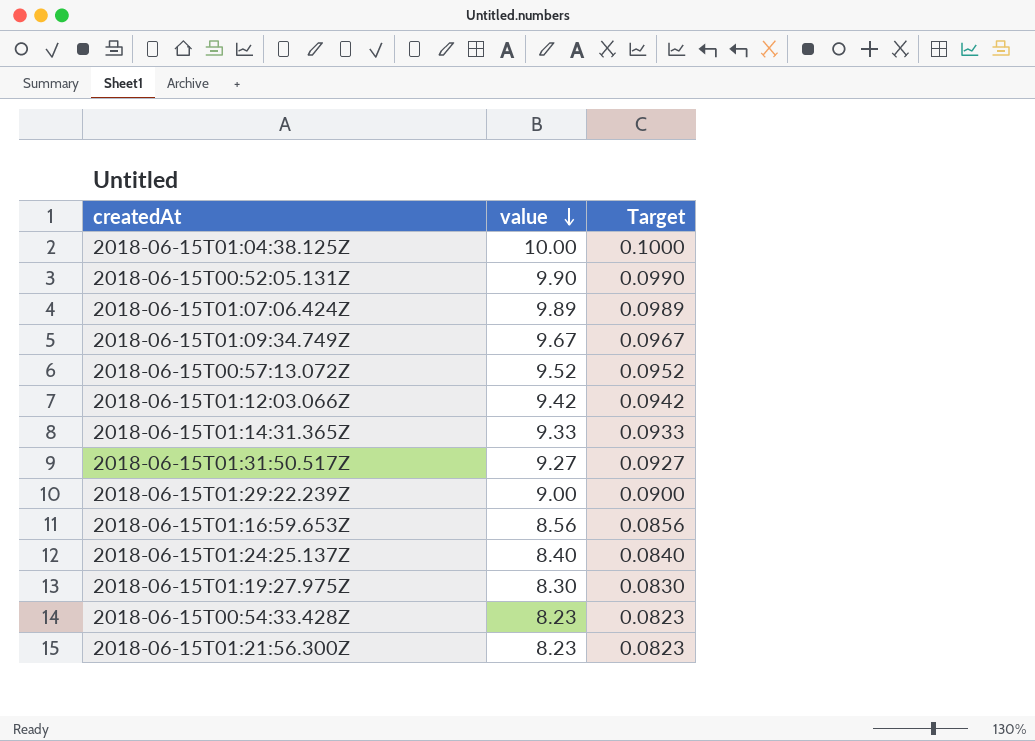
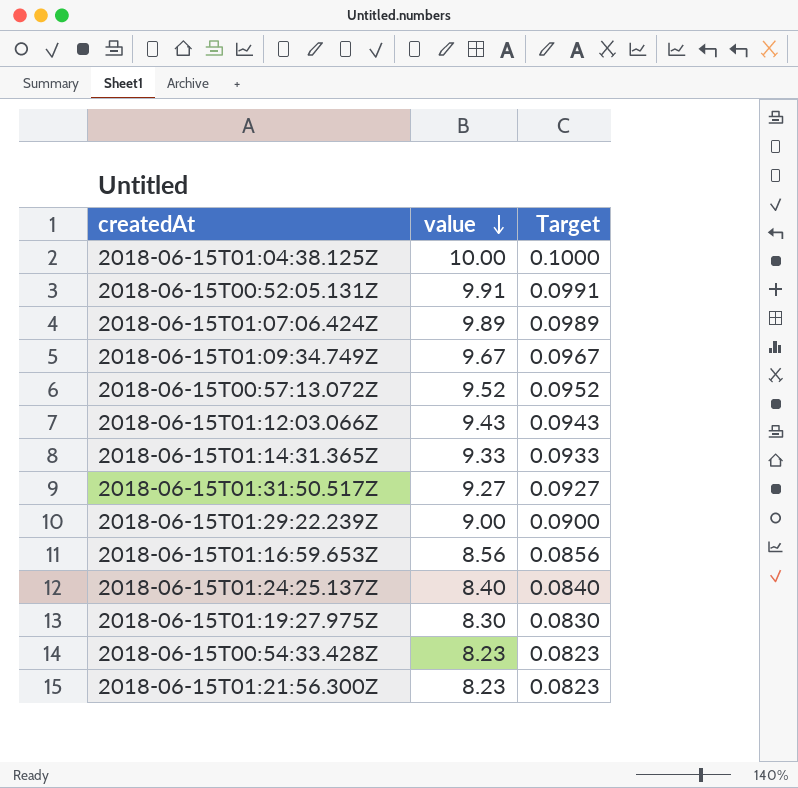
2018-06-15T00:52:05.131Z | value: 9.90 -> 9.91
2018-06-15T00:52:05.131Z | Target: 0.0990 -> 0.0991
2018-06-15T01:12:03.066Z | value: 9.42 -> 9.43
2018-06-15T01:12:03.066Z | Target: 0.0942 -> 0.0943

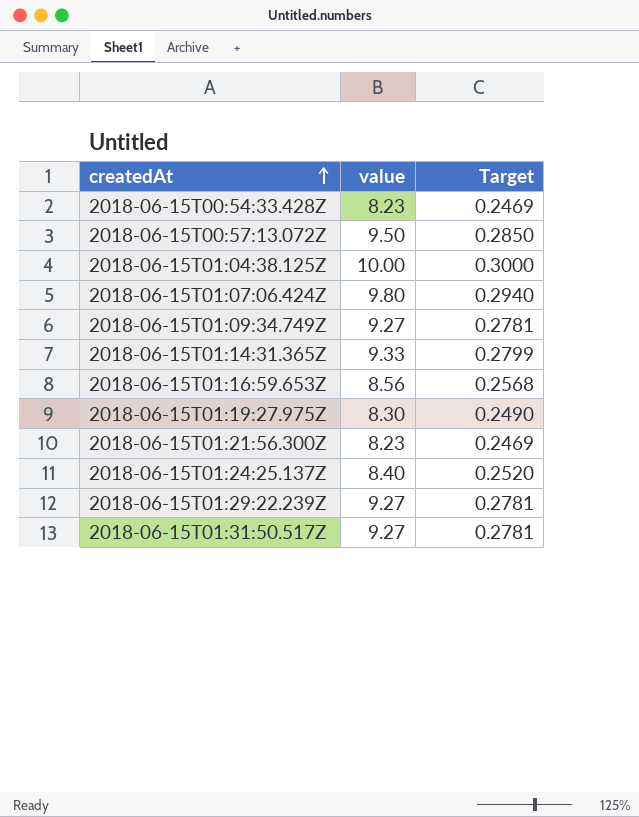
row order: value descending -> createdAt ascending
column Target | formula: [value] * 0.01 -> [value] * 0.03
row 2018-06-15T00:52:05.131Z: 9.91 | 0.0991 -> none
row 2018-06-15T01:12:03.066Z: 9.43 | 0.0943 -> none
2018-06-15T00:57:13.072Z | value: 9.52 -> 9.50
2018-06-15T01:07:06.424Z | value: 9.89 -> 9.80
2018-06-15T01:09:34.749Z | value: 9.67 -> 9.27
2018-06-15T01:29:22.239Z | value: 9.00 -> 9.27

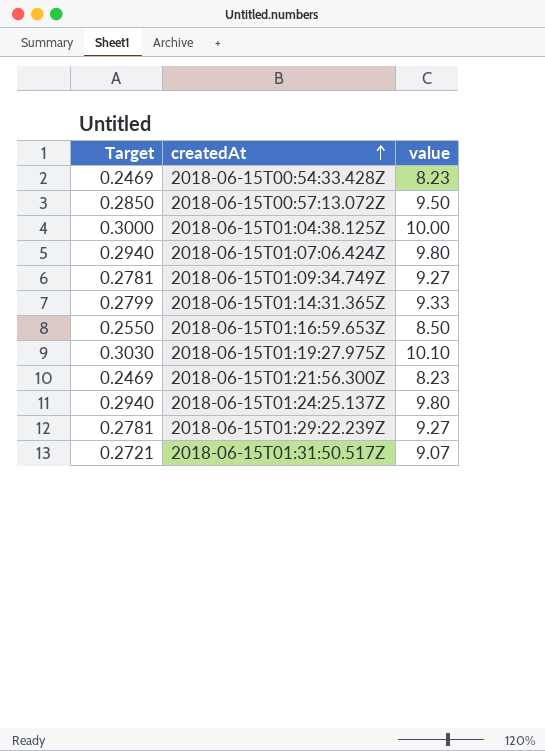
column Target | position: 3 -> 1
2018-06-15T01:16:59.653Z | Target: 0.2568 -> 0.2550
2018-06-15T01:16:59.653Z | value: 8.56 -> 8.50
2018-06-15T01:19:27.975Z | Target: 0.2490 -> 0.3030
2018-06-15T01:19:27.975Z | value: 8.30 -> 10.10
2018-06-15T01:24:25.137Z | Target: 0.2520 -> 0.2940
2018-06-15T01:24:25.137Z | value: 8.40 -> 9.80
2018-06-15T01:31:50.517Z | Target: 0.2781 -> 0.2721
2018-06-15T01:31:50.517Z | value: 9.27 -> 9.07

